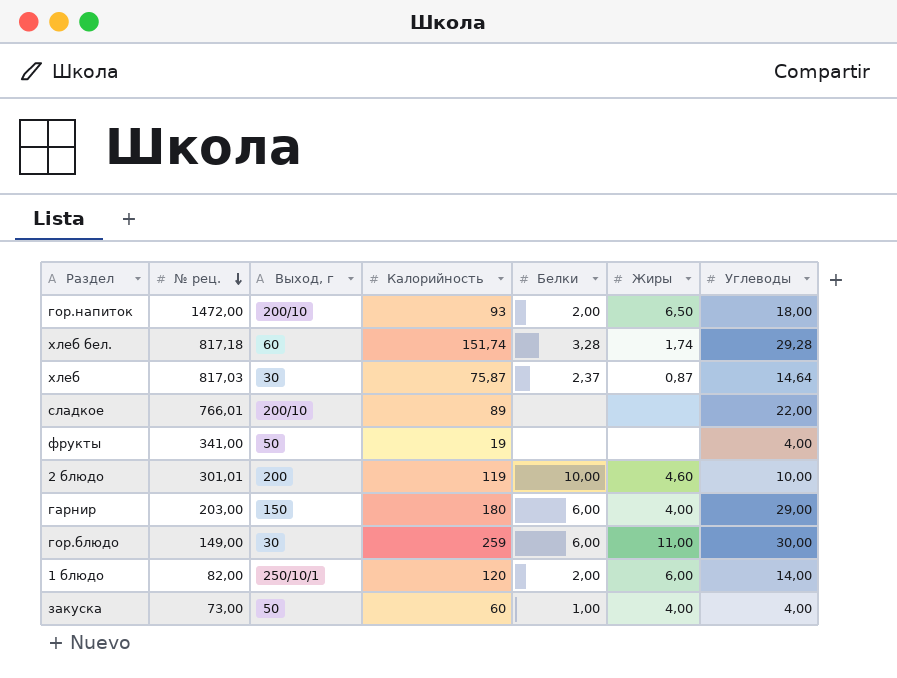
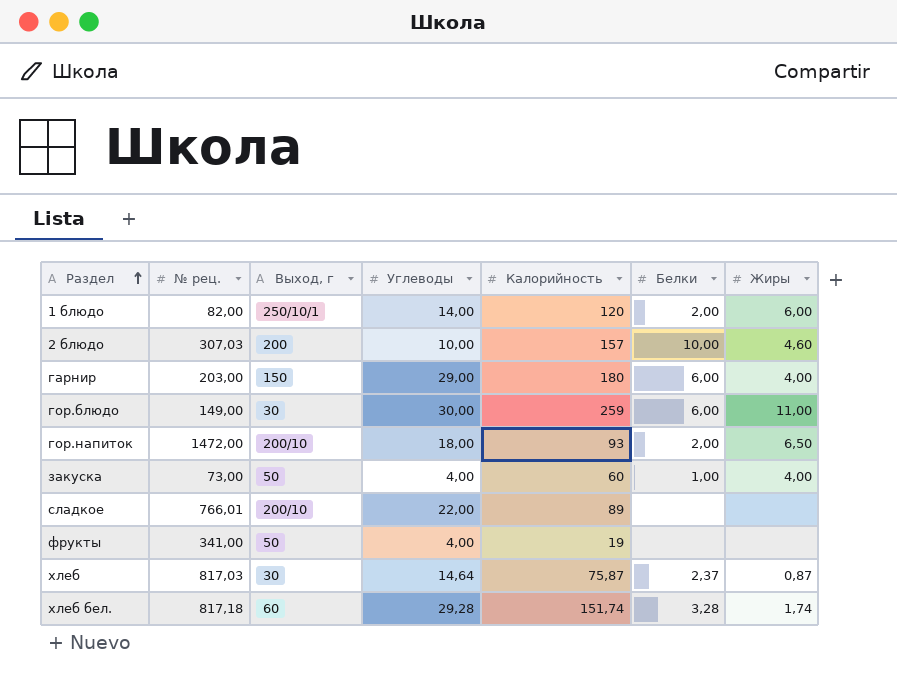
row order: № рец. descending -> Раздел ascending
column Углеводы | position: 7 -> 4
2 блюдо | № рец.: 301,01 -> 307,03
2 блюдо | Калорийность: 119 -> 157

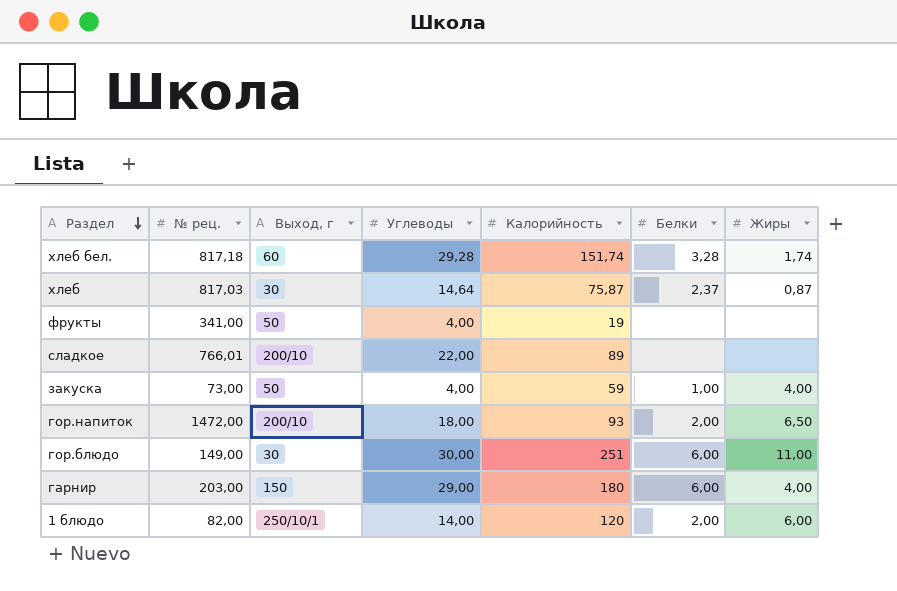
row order: Раздел ascending -> Раздел descending
row 2 блюдо: 307,03 | 200 | 10,00 | 157 | 10,00 | 4,60 -> none
закуска | Калорийность: 60 -> 59
гор.блюдо | Калорийность: 259 -> 251

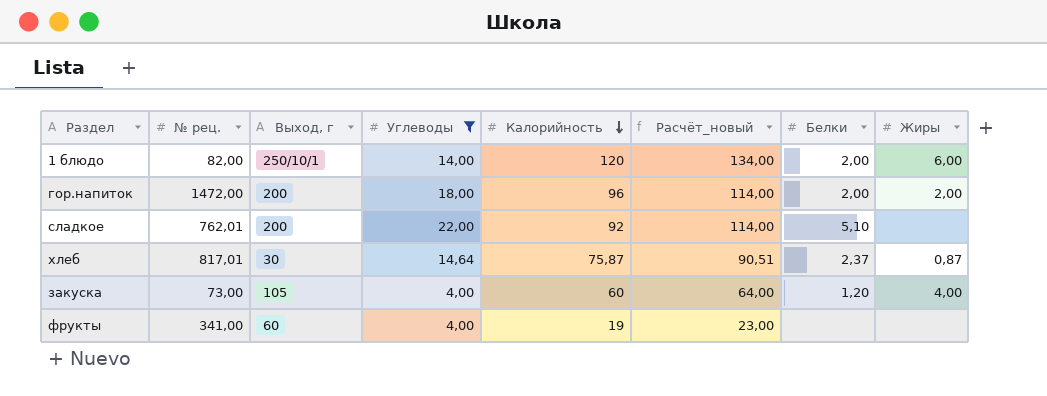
filter: none -> Углеводы <= 22,00
row order: Раздел descending -> Калорийность descending
column Расчёт_новый | formula: none -> [Углеводы] + [Калорийность]
гор.напиток | Выход, г: 200/10 -> 200
гор.напиток | Калорийность: 93 -> 96
гор.напиток | Жиры: 6,50 -> 2,00
сладкое | № рец.: 766,01 -> 762,01
сладкое | Выход, г: 200/10 -> 200
сладкое | Калорийность: 89 -> 92
сладкое | Белки: none -> 5,10
хлеб | № рец.: 817,03 -> 817,01
закуска | Выход, г: 50 -> 105
закуска | Калорийность: 59 -> 60
закуска | Белки: 1,00 -> 1,20
фрукты | Выход, г: 50 -> 60

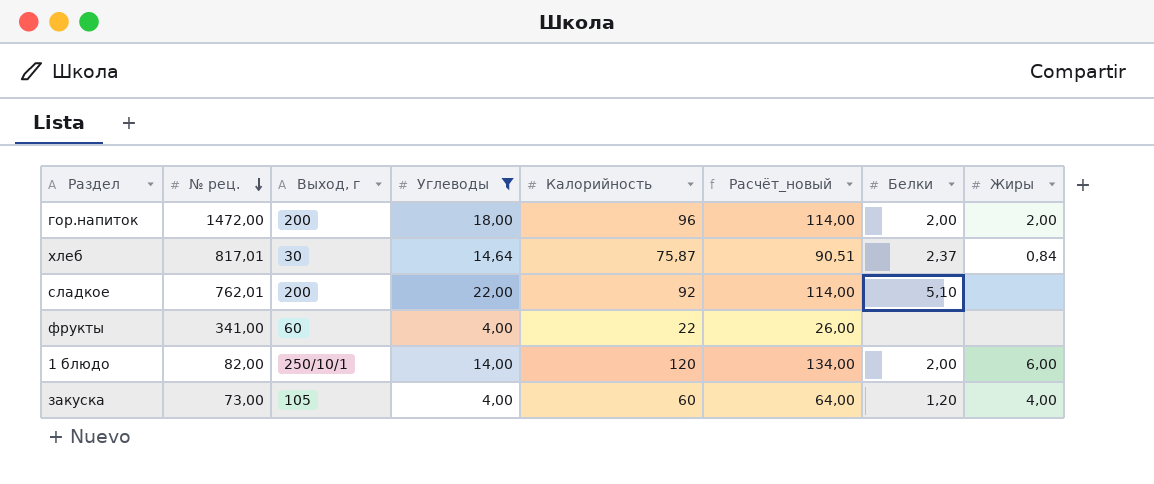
row order: Калорийность descending -> № рец. descending
хлеб | Жиры: 0,87 -> 0,84
фрукты | Калорийность: 19 -> 22
фрукты | Расчёт_новый: 23,00 -> 26,00

